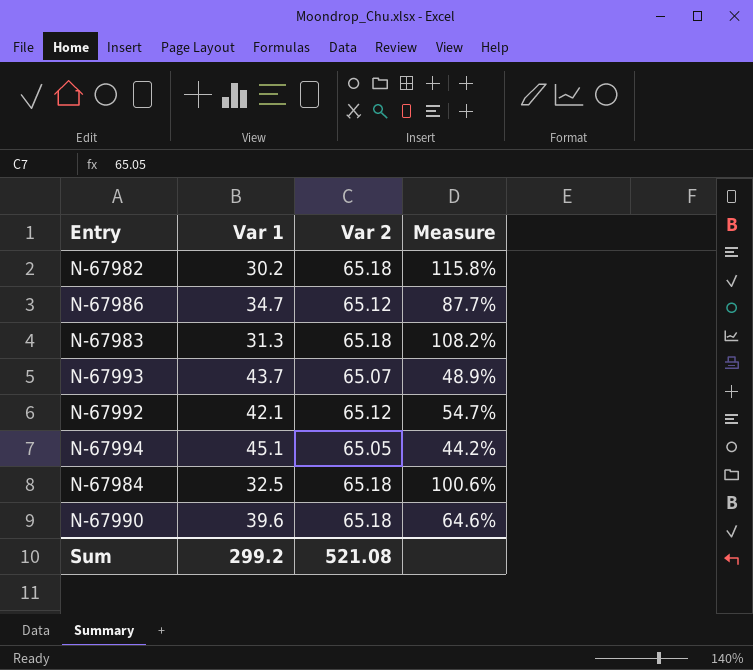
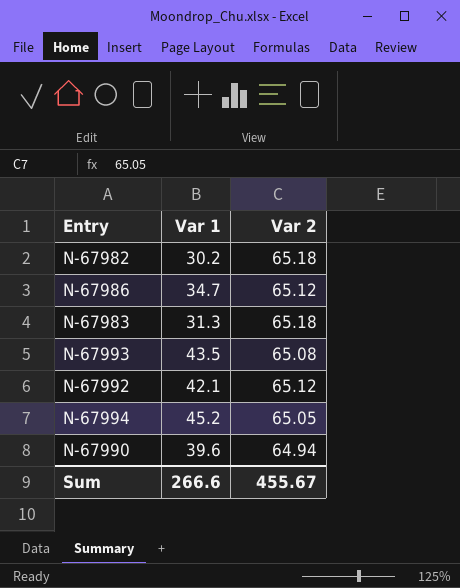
column Measure | formula: ([Var 2] - [Var 1]) / [Var 1] -> none
row N-67984: 32.5 | 65.18 | 100.6% -> none
N-67993 | Var 1: 43.7 -> 43.5
N-67993 | Var 2: 65.07 -> 65.08
N-67994 | Var 1: 45.1 -> 45.2
N-67990 | Var 2: 65.18 -> 64.94
Sum | Var 1: 299.2 -> 266.6
Sum | Var 2: 521.08 -> 455.67

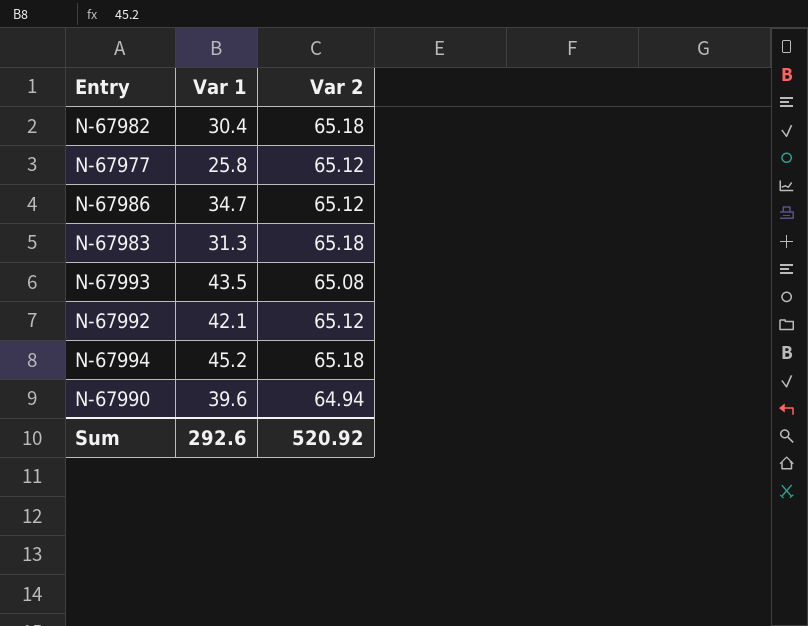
N-67982 | Var 1: 30.2 -> 30.4
row N-67977: none -> 25.8 | 65.12
N-67994 | Var 2: 65.05 -> 65.18
Sum | Var 1: 266.6 -> 292.6
Sum | Var 2: 455.67 -> 520.92

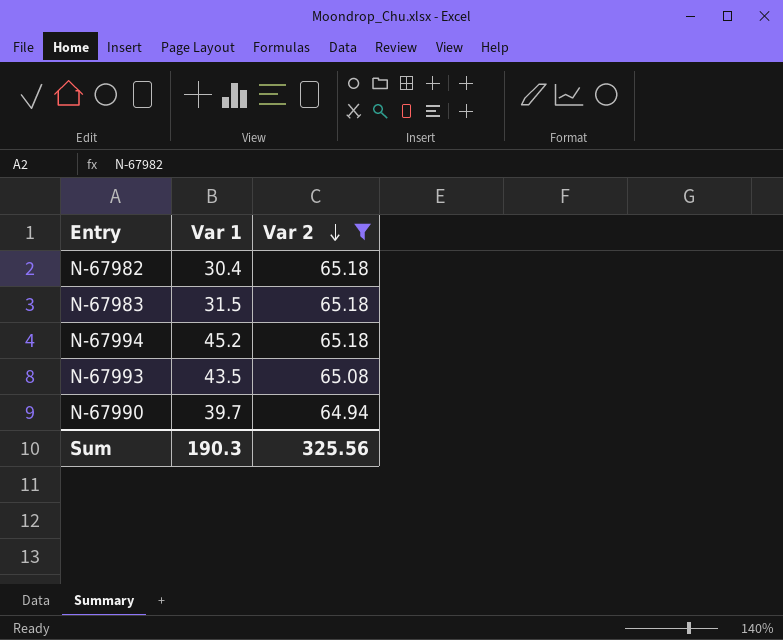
filter: none -> Var 2 != 65.12
row order: none -> Var 2 descending
N-67983 | Var 1: 31.3 -> 31.5
N-67990 | Var 1: 39.6 -> 39.7
Sum | Var 1: 292.6 -> 190.3
Sum | Var 2: 520.92 -> 325.56

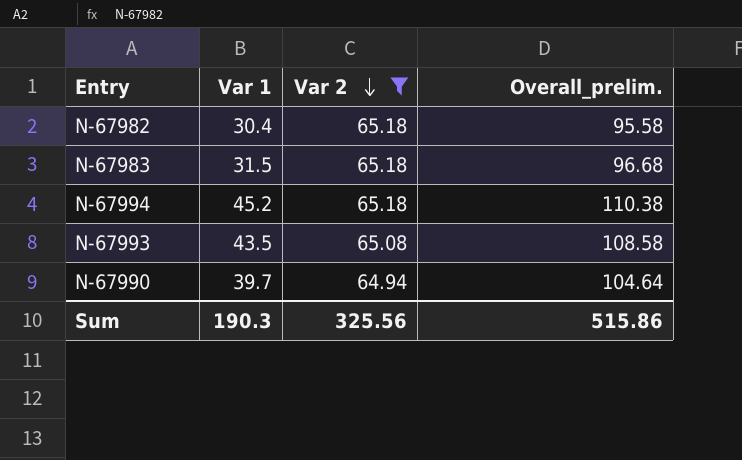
column Overall_prelim. | formula: none -> [Var 1] + [Var 2]

